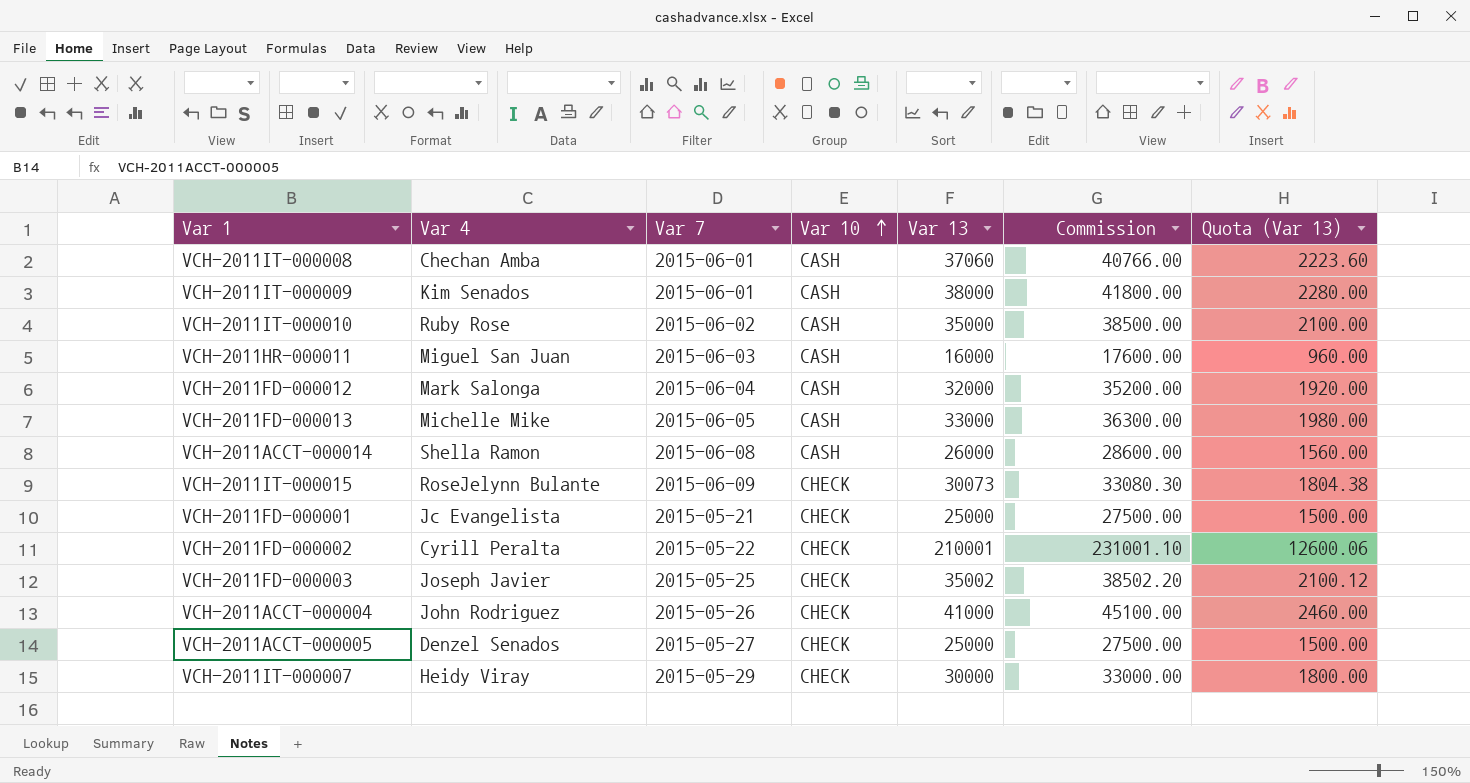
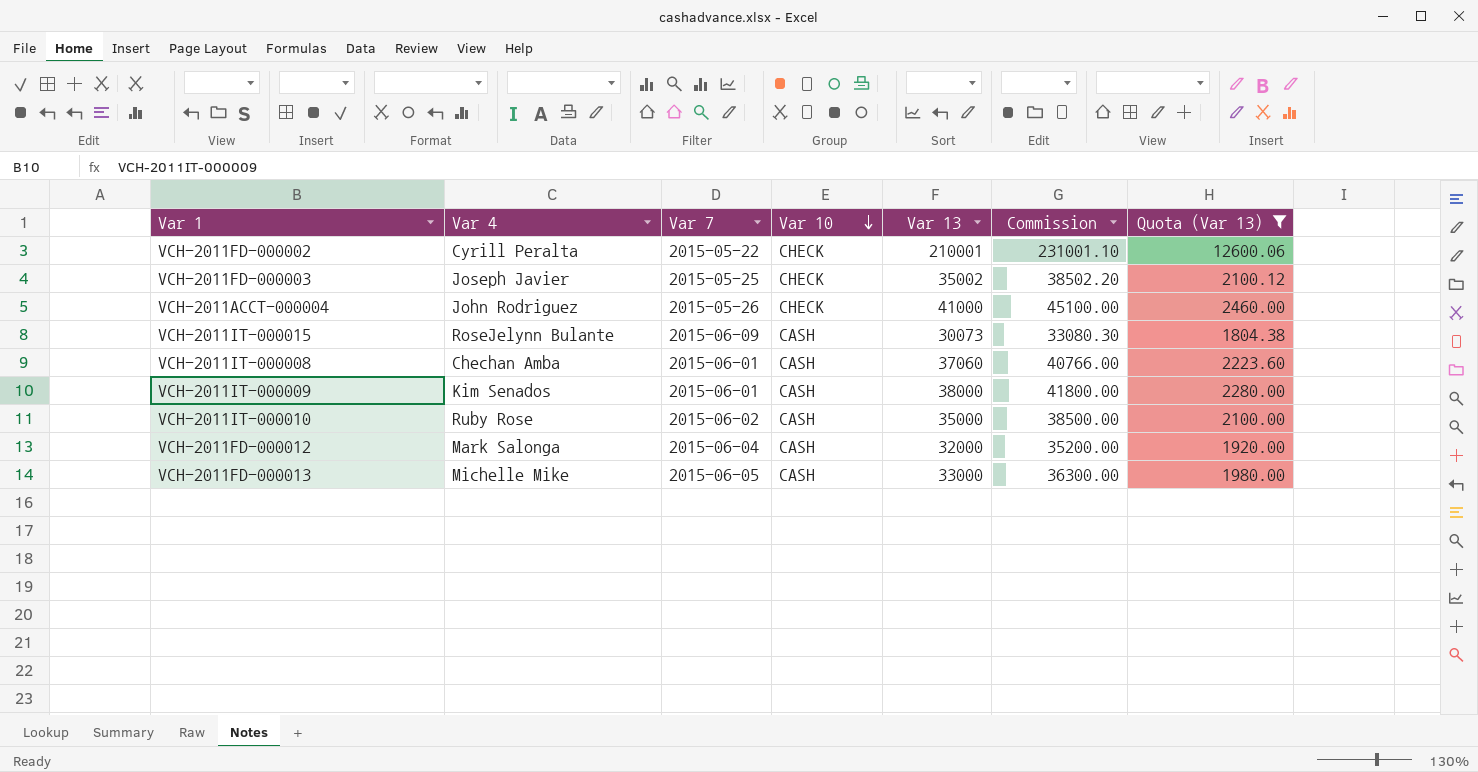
filter: none -> Quota (Var 13) >= 1804.38
row order: Var 10 ascending -> Var 10 descending
VCH-2011IT-000015 | Var 10: CHECK -> CASH

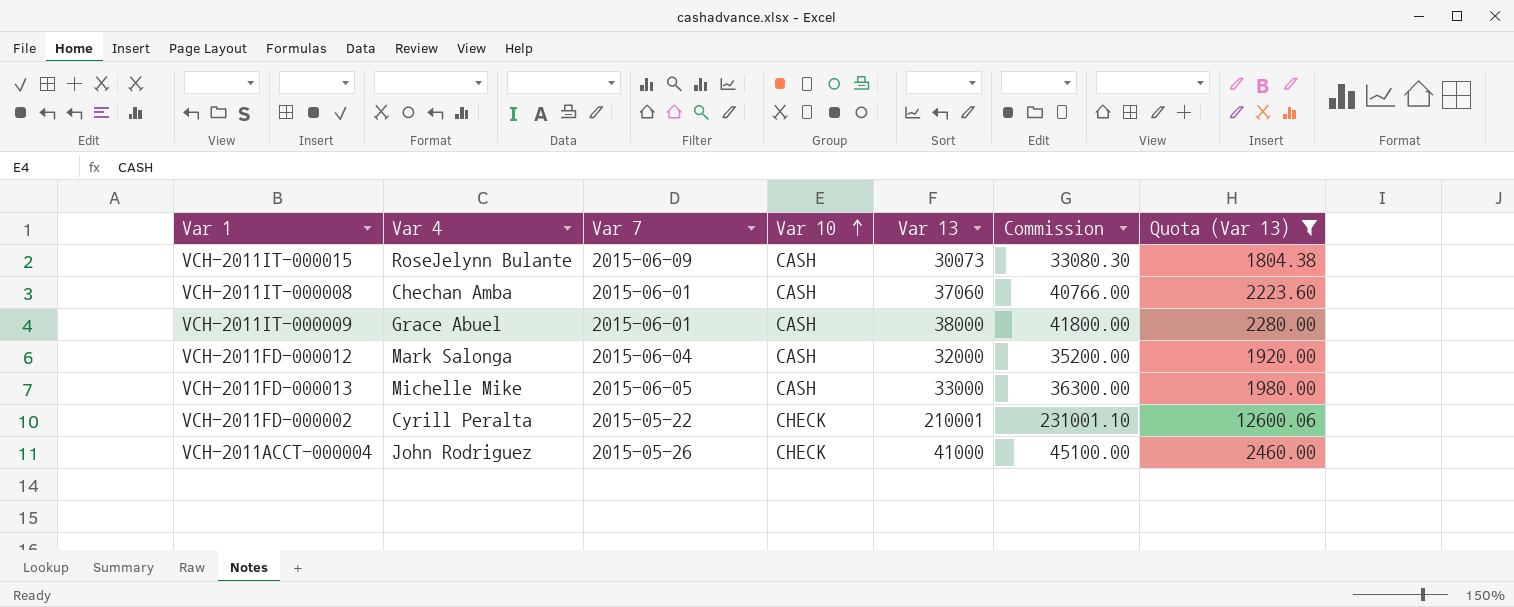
row order: Var 10 descending -> Var 10 ascending
row VCH-2011FD-000003: Joseph Javier | 2015-05-25 | CHECK | 35002 | 38502.20 | 2100.12 -> none
row VCH-2011IT-000010: Ruby Rose | 2015-06-02 | CASH | 35000 | 38500.00 | 2100.00 -> none
VCH-2011IT-000009 | Var 4: Kim Senados -> Grace Abuel

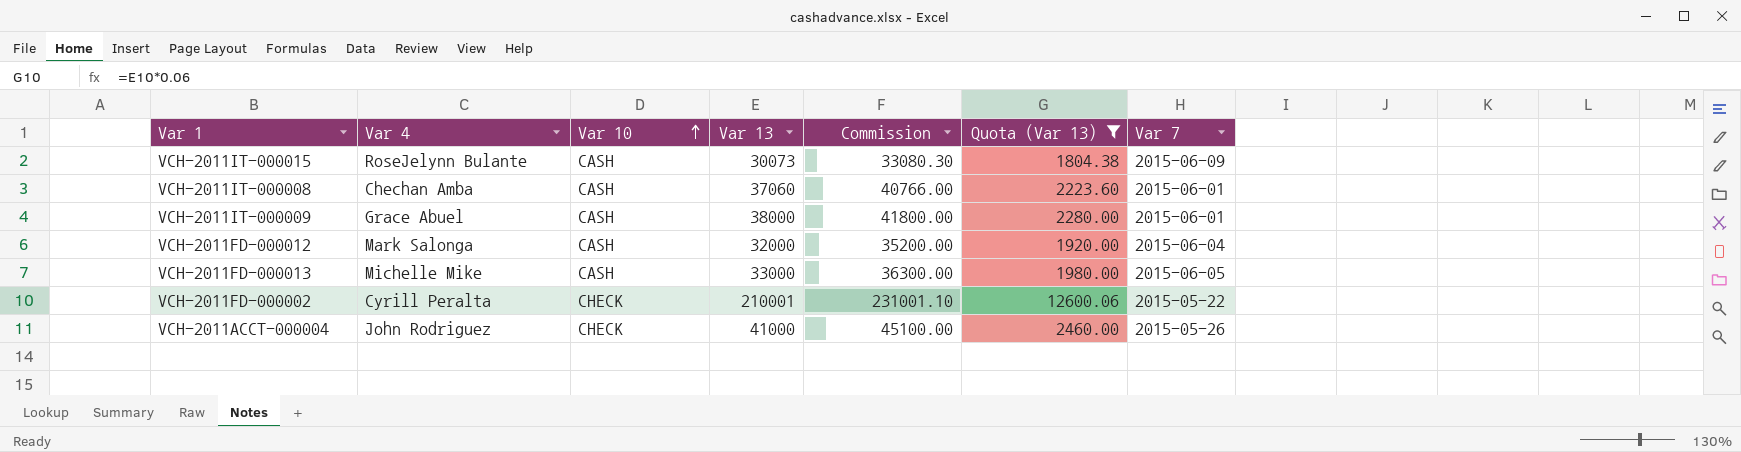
column Var 7 | position: 3 -> 7

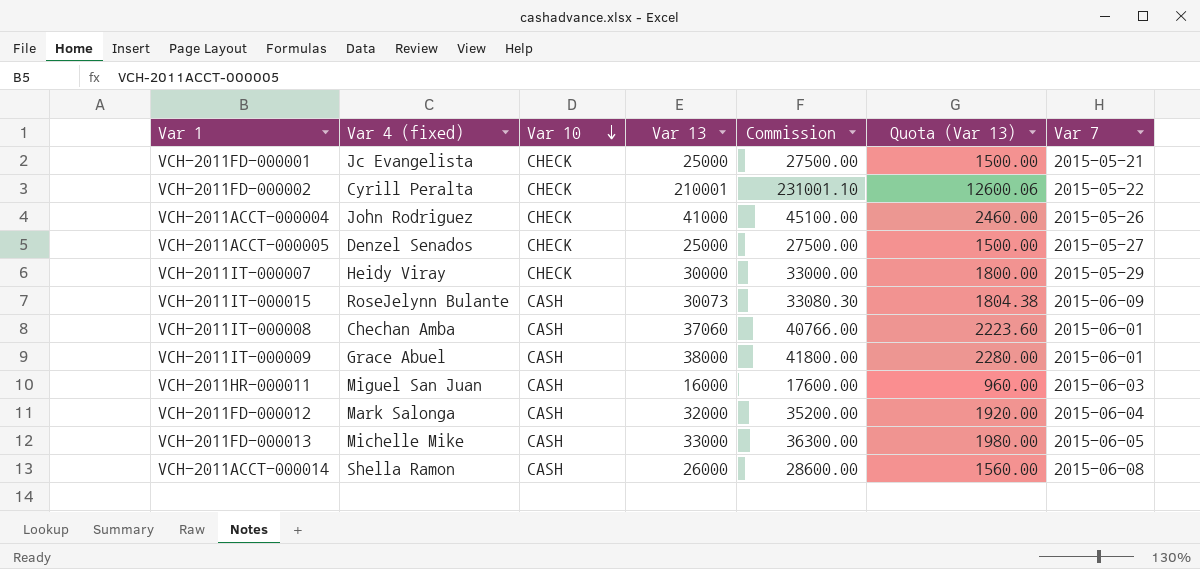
filter: Quota (Var 13) >= 1804.38 -> none
row order: Var 10 ascending -> Var 10 descending
column name: Var 4 -> Var 4 (fixed)

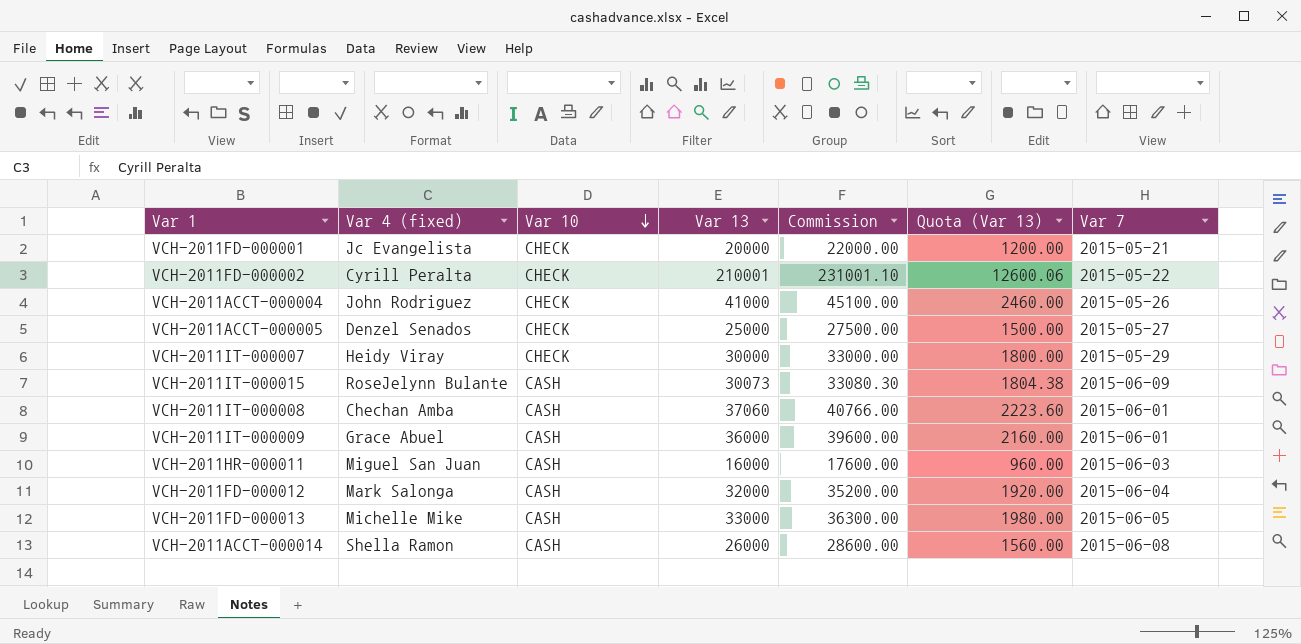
VCH-2011FD-000001 | Var 13: 25000 -> 20000
VCH-2011FD-000001 | Commission: 27500.00 -> 22000.00
VCH-2011FD-000001 | Quota (Var 13): 1500.00 -> 1200.00
VCH-2011IT-000009 | Var 13: 38000 -> 36000
VCH-2011IT-000009 | Commission: 41800.00 -> 39600.00
VCH-2011IT-000009 | Quota (Var 13): 2280.00 -> 2160.00

